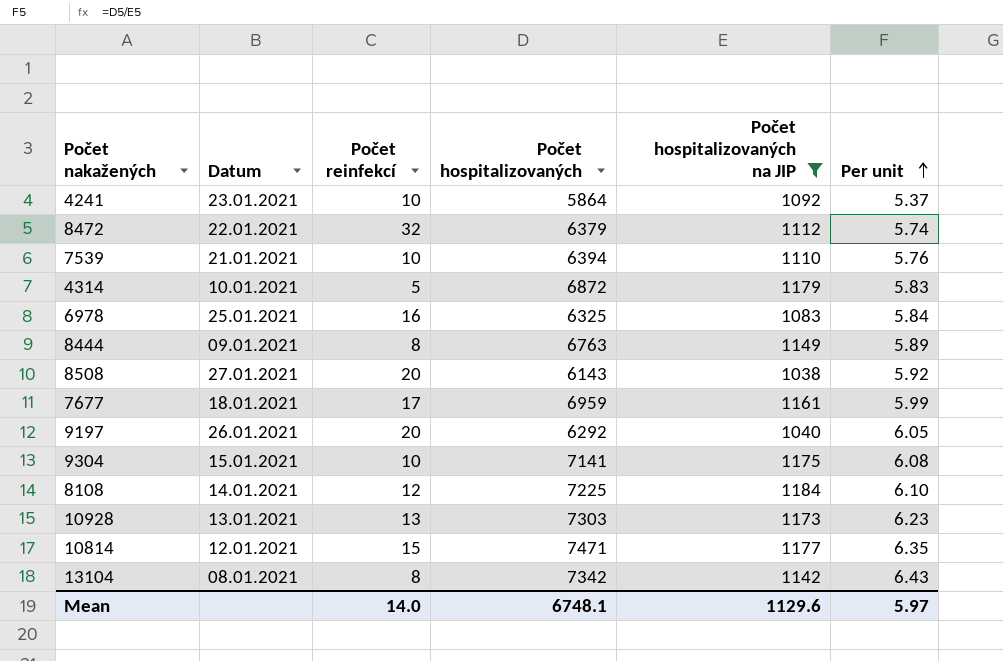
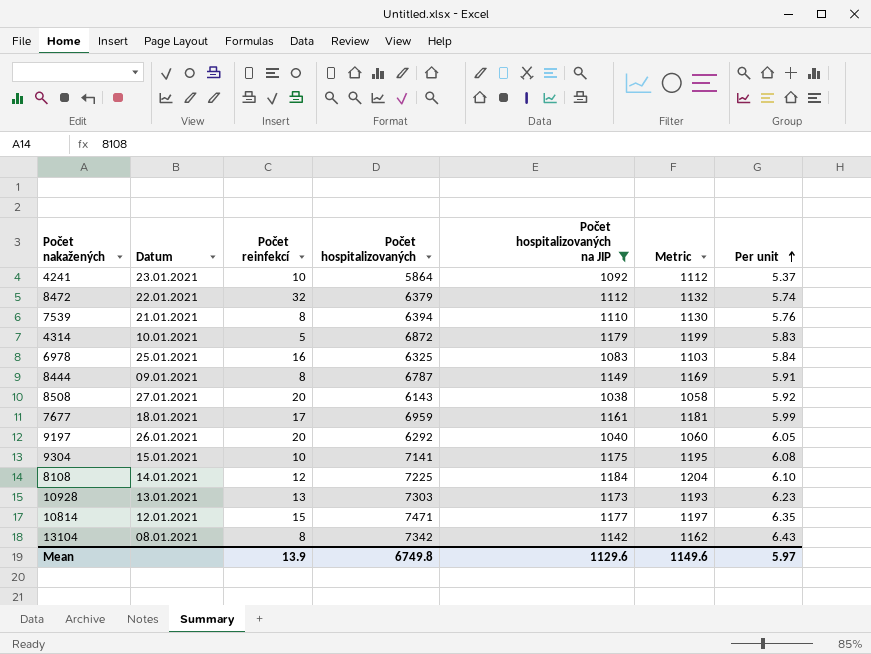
column Metric | formula: none -> [Počet hospitalizovaných na JIP] + 20
7539 | Počet reinfekcí: 10 -> 8
8444 | Počet hospitalizovaných: 6763 -> 6787
8444 | Per unit: 5.89 -> 5.91
Mean | Počet reinfekcí: 14.0 -> 13.9
Mean | Počet hospitalizovaných: 6748.1 -> 6749.8

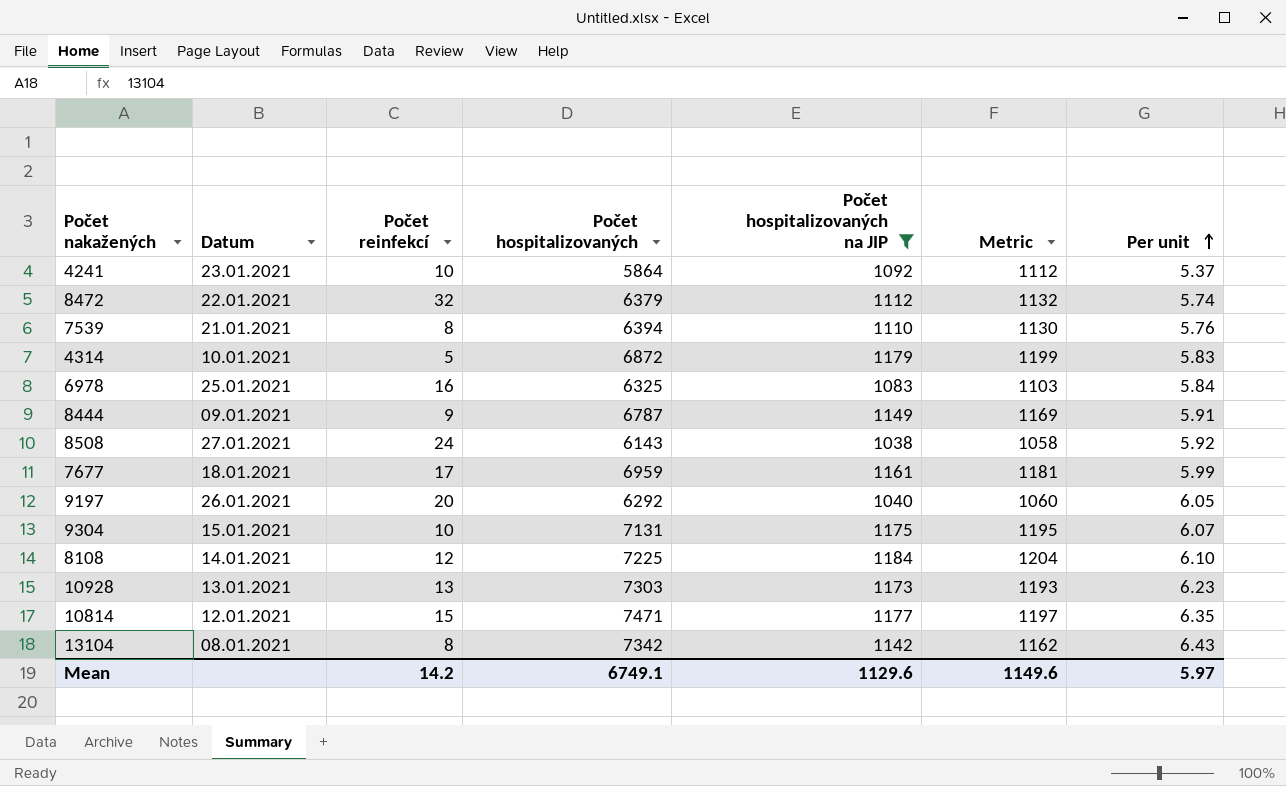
8444 | Počet reinfekcí: 8 -> 9
8508 | Počet reinfekcí: 20 -> 24
9304 | Počet hospitalizovaných: 7141 -> 7131
9304 | Per unit: 6.08 -> 6.07
Mean | Počet reinfekcí: 13.9 -> 14.2
Mean | Počet hospitalizovaných: 6749.8 -> 6749.1

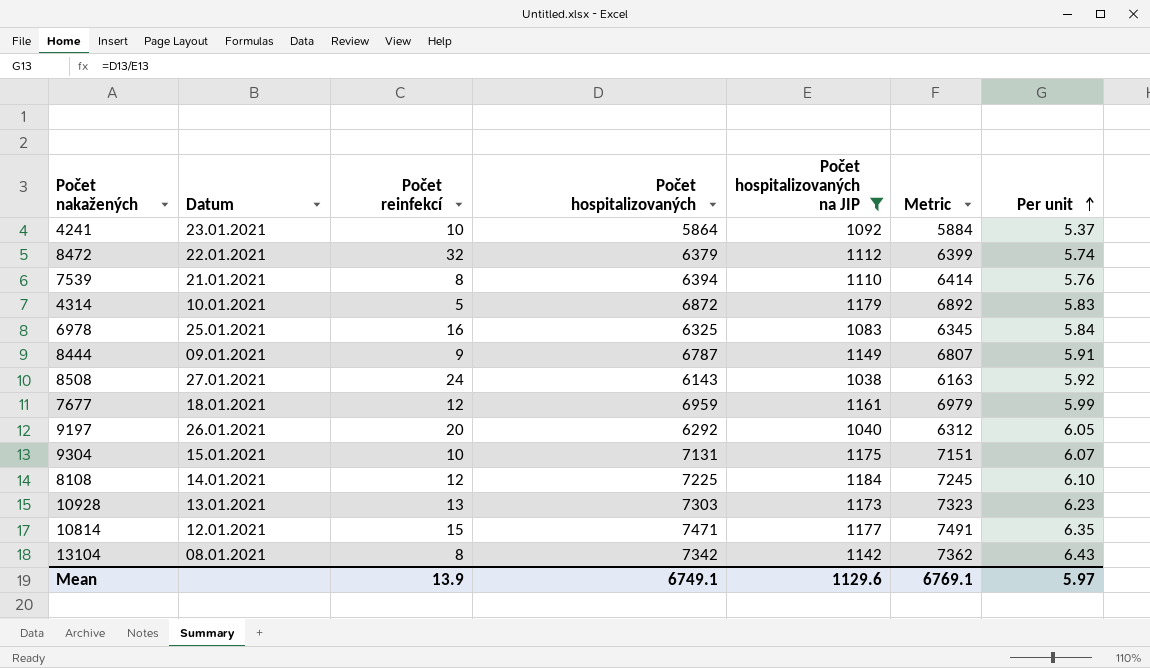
column Metric | formula: [Počet hospitalizovaných na JIP] + 20 -> [Počet hospitalizovaných] + 20
7677 | Počet reinfekcí: 17 -> 12
Mean | Počet reinfekcí: 14.2 -> 13.9
Mean | Metric: 1149.6 -> 6769.1

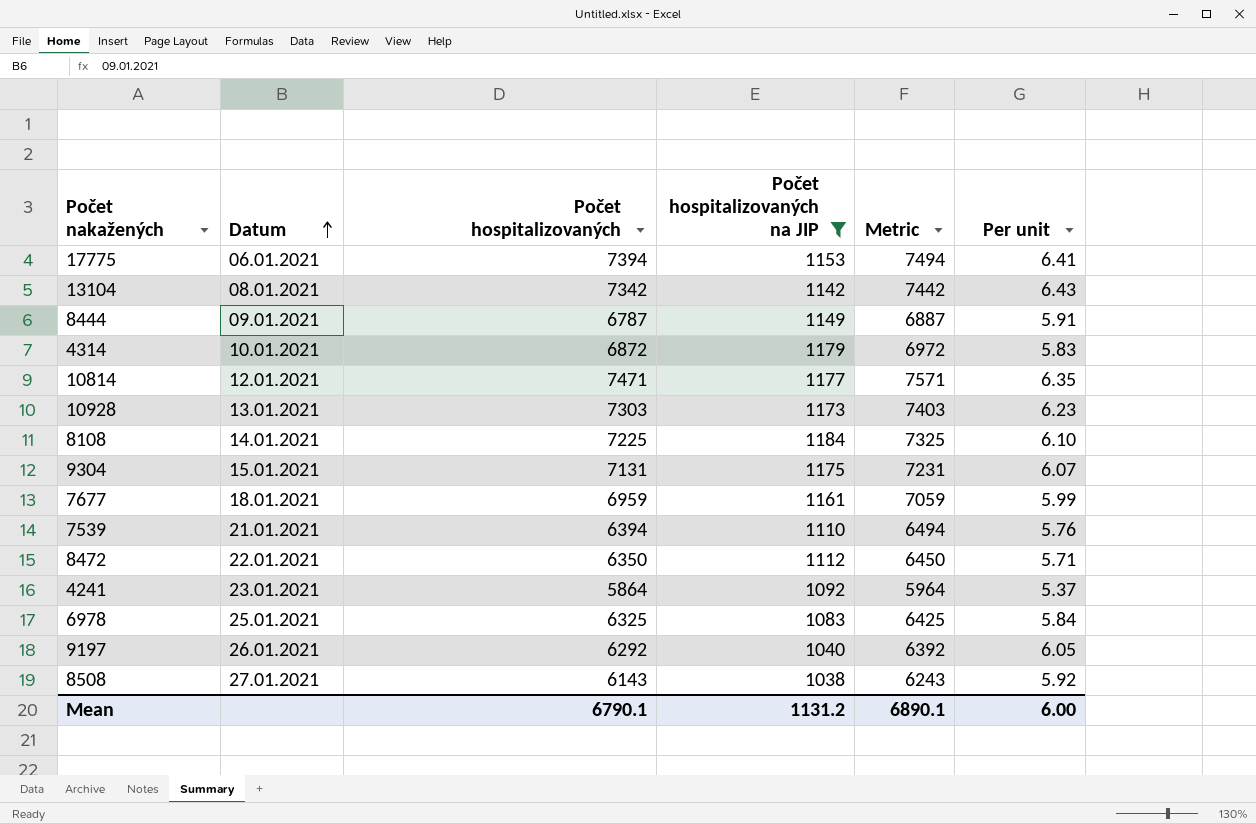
row order: Per unit ascending -> Datum ascending
column Počet reinfekcí | position: 3 -> none
column Metric | formula: [Počet hospitalizovaných] + 20 -> [Počet hospitalizovaných] + 100
row 17775: none -> 06.01.2021 | 7394 | 1153 | 7494 | 6.41
8472 | Počet hospitalizovaných: 6379 -> 6350
8472 | Per unit: 5.74 -> 5.71
Mean | Počet hospitalizovaných: 6749.1 -> 6790.1
Mean | Počet hospitalizovaných na JIP: 1129.6 -> 1131.2
Mean | Metric: 6769.1 -> 6890.1
Mean | Per unit: 5.97 -> 6.00

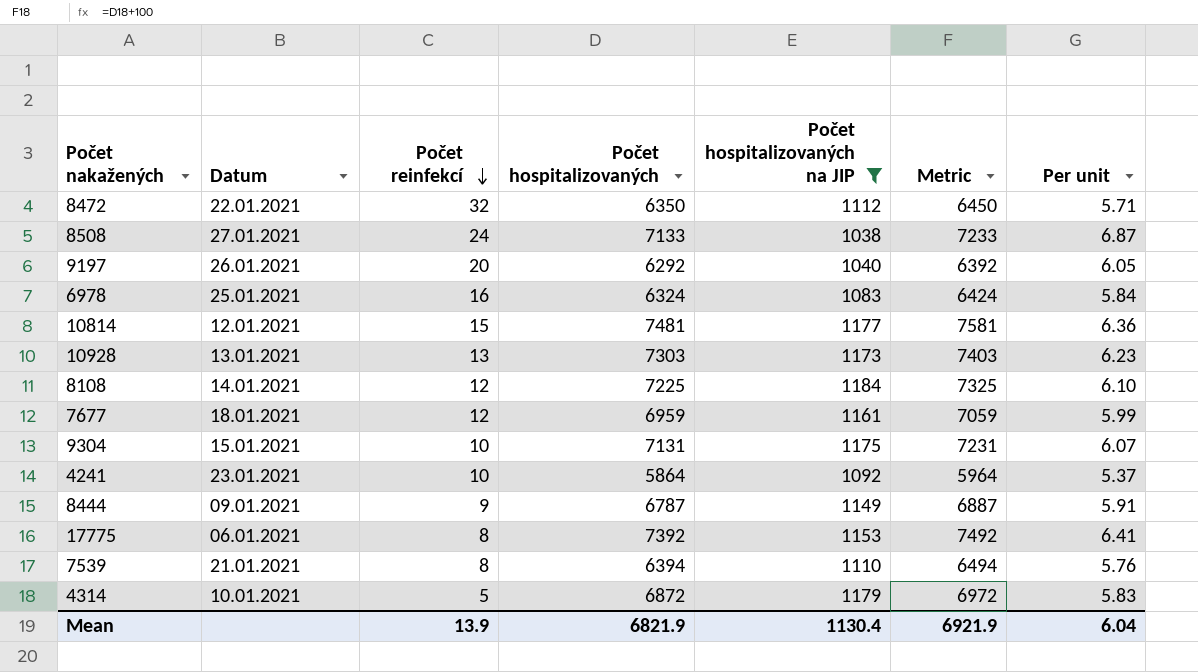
row order: Datum ascending -> Počet reinfekcí descending
column Počet reinfekcí | position: none -> 3
row 13104: 08.01.2021 | 7342 | 1142 | 7442 | 6.43 -> none
8508 | Počet hospitalizovaných: 6143 -> 7133
8508 | Metric: 6243 -> 7233
8508 | Per unit: 5.92 -> 6.87
6978 | Počet hospitalizovaných: 6325 -> 6324
6978 | Metric: 6425 -> 6424
10814 | Počet hospitalizovaných: 7471 -> 7481
10814 | Metric: 7571 -> 7581
10814 | Per unit: 6.35 -> 6.36
17775 | Počet hospitalizovaných: 7394 -> 7392
17775 | Metric: 7494 -> 7492
Mean | Počet hospitalizovaných: 6790.1 -> 6821.9
Mean | Počet hospitalizovaných na JIP: 1131.2 -> 1130.4
Mean | Metric: 6890.1 -> 6921.9
Mean | Per unit: 6.00 -> 6.04

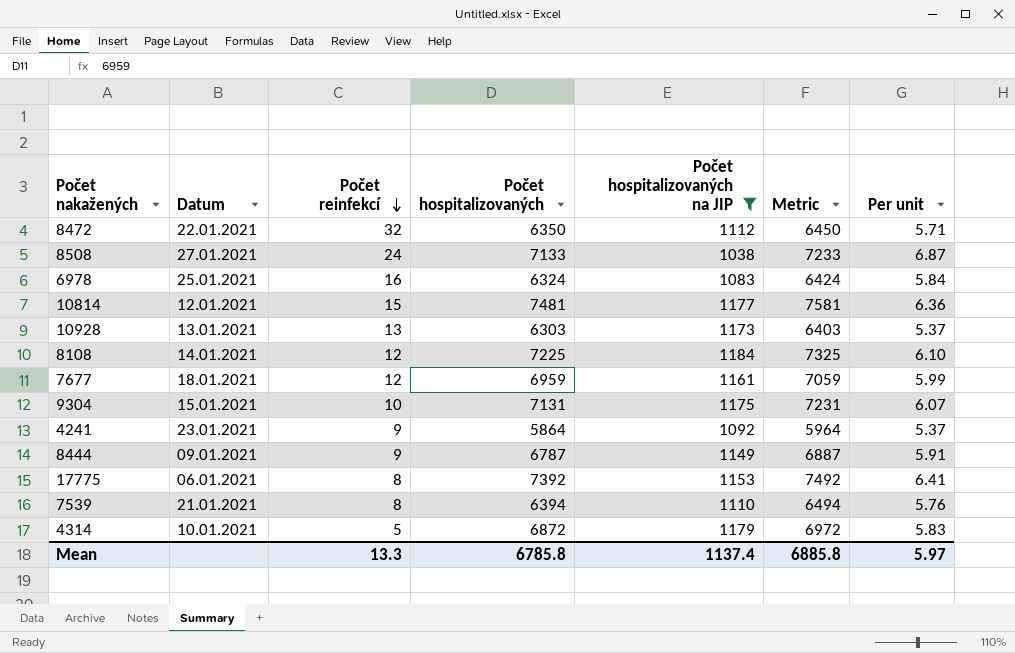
row 9197: 26.01.2021 | 20 | 6292 | 1040 | 6392 | 6.05 -> none
10928 | Počet hospitalizovaných: 7303 -> 6303
10928 | Metric: 7403 -> 6403
10928 | Per unit: 6.23 -> 5.37
4241 | Počet reinfekcí: 10 -> 9
Mean | Počet reinfekcí: 13.9 -> 13.3
Mean | Počet hospitalizovaných: 6821.9 -> 6785.8
Mean | Počet hospitalizovaných na JIP: 1130.4 -> 1137.4
Mean | Metric: 6921.9 -> 6885.8
Mean | Per unit: 6.04 -> 5.97

